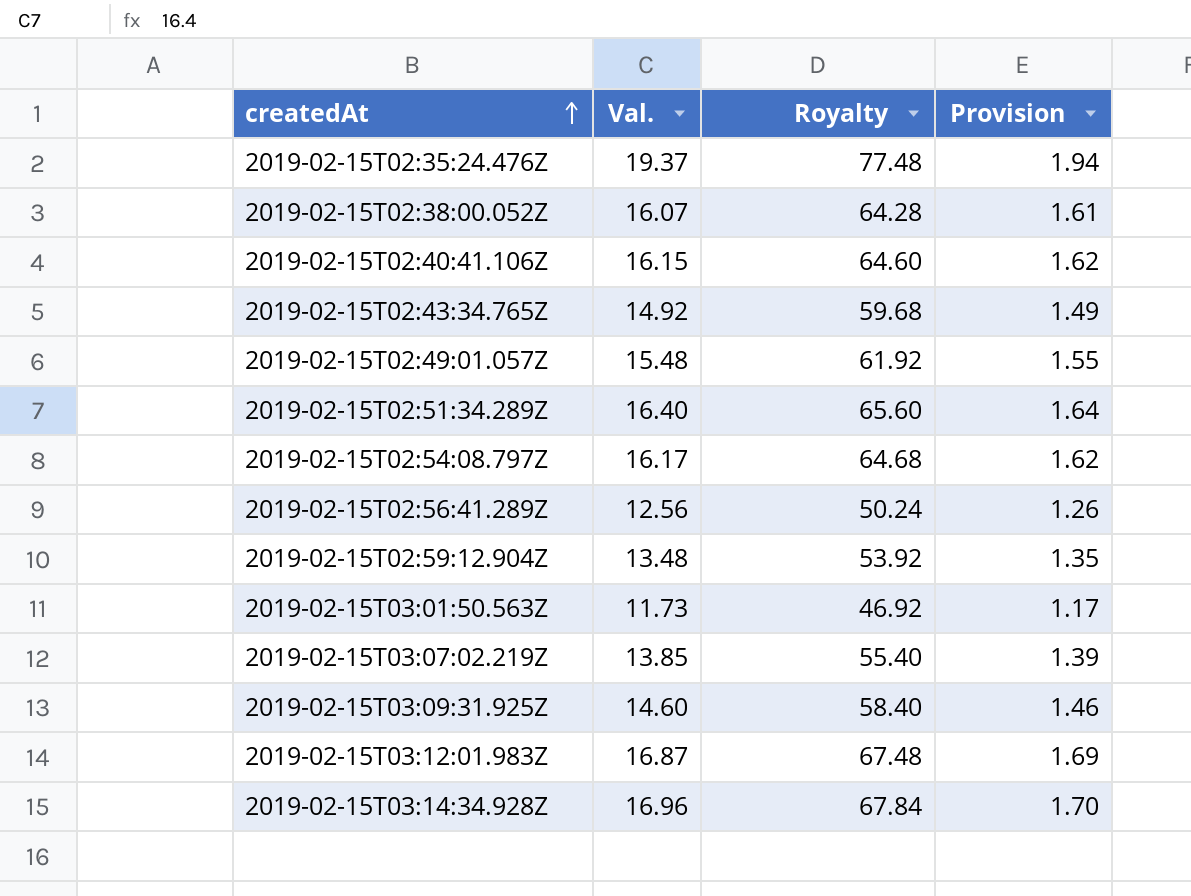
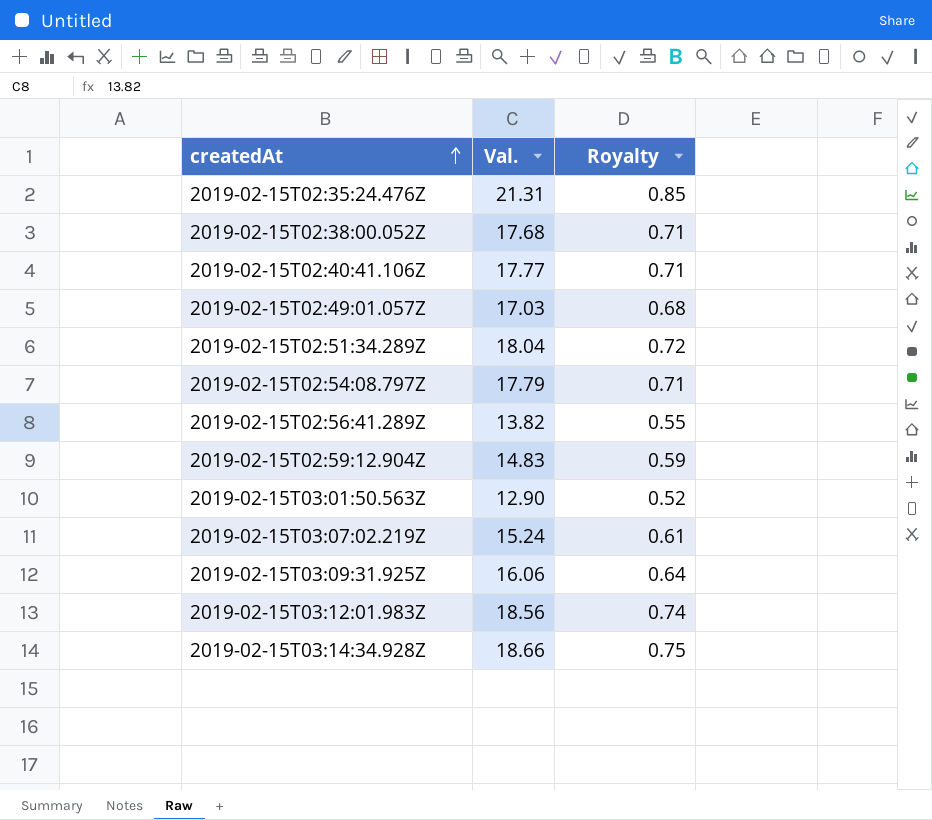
column Provision | formula: [Val.] * 0.1 -> none
column Royalty | formula: [Val.] * 4 -> [Val.] * 0.04
row 2019-02-15T02:43:34.765Z: 14.92 | 59.68 | 1.49 -> none
2019-02-15T02:35:24.476Z | Val.: 19.37 -> 21.31
2019-02-15T02:38:00.052Z | Val.: 16.07 -> 17.68
2019-02-15T02:40:41.106Z | Val.: 16.15 -> 17.77
2019-02-15T02:49:01.057Z | Val.: 15.48 -> 17.03
2019-02-15T02:51:34.289Z | Val.: 16.40 -> 18.04
2019-02-15T02:54:08.797Z | Val.: 16.17 -> 17.79
2019-02-15T02:56:41.289Z | Val.: 12.56 -> 13.82
2019-02-15T02:59:12.904Z | Val.: 13.48 -> 14.83
2019-02-15T03:01:50.563Z | Val.: 11.73 -> 12.90
2019-02-15T03:07:02.219Z | Val.: 13.85 -> 15.24
2019-02-15T03:09:31.925Z | Val.: 14.60 -> 16.06
2019-02-15T03:12:01.983Z | Val.: 16.87 -> 18.56
2019-02-15T03:14:34.928Z | Val.: 16.96 -> 18.66

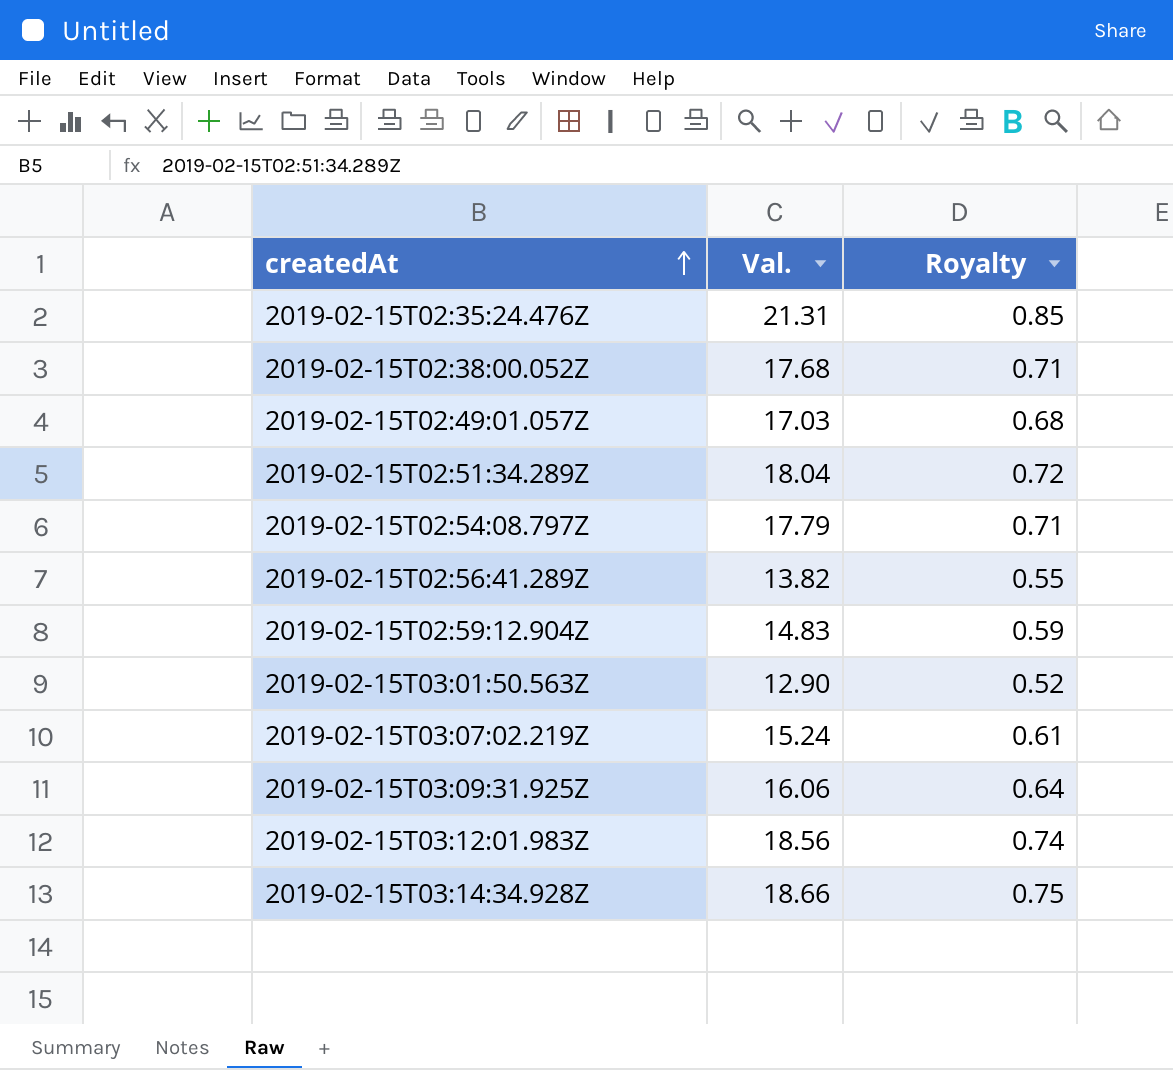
row 2019-02-15T02:40:41.106Z: 17.77 | 0.71 -> none

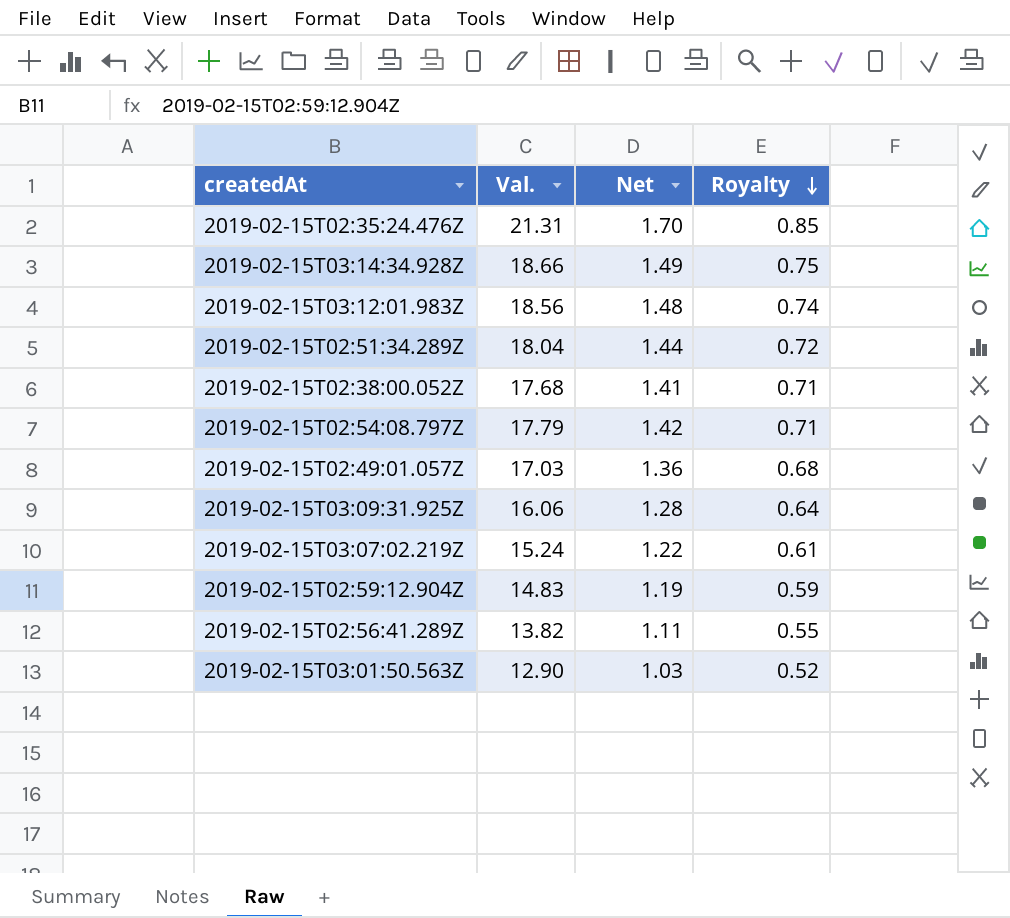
row order: createdAt ascending -> Royalty descending
column Net | formula: none -> [Val.] * 0.08

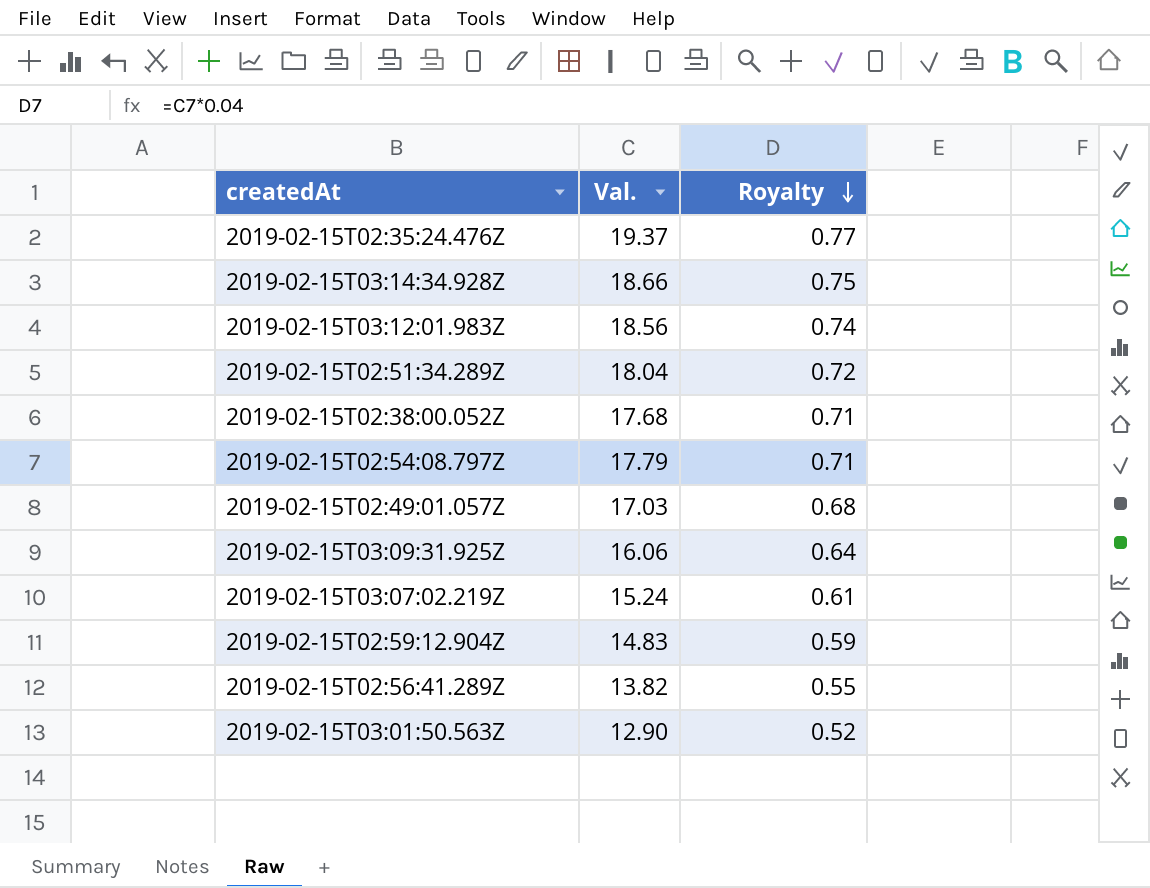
column Net | formula: [Val.] * 0.08 -> none
2019-02-15T02:35:24.476Z | Val.: 21.31 -> 19.37
2019-02-15T02:35:24.476Z | Royalty: 0.85 -> 0.77

